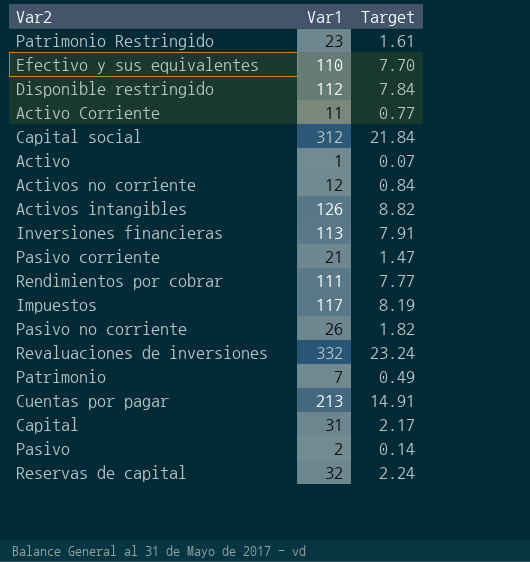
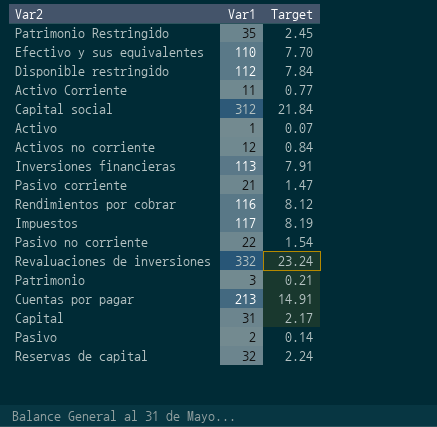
row Activos intangibles: 126 | 8.82 -> none
Patrimonio Restringido | Var1: 23 -> 35
Patrimonio Restringido | Target: 1.61 -> 2.45
Rendimientos por cobrar | Var1: 111 -> 116
Rendimientos por cobrar | Target: 7.77 -> 8.12
Pasivo no corriente | Var1: 26 -> 22
Pasivo no corriente | Target: 1.82 -> 1.54
Patrimonio | Var1: 7 -> 3
Patrimonio | Target: 0.49 -> 0.21

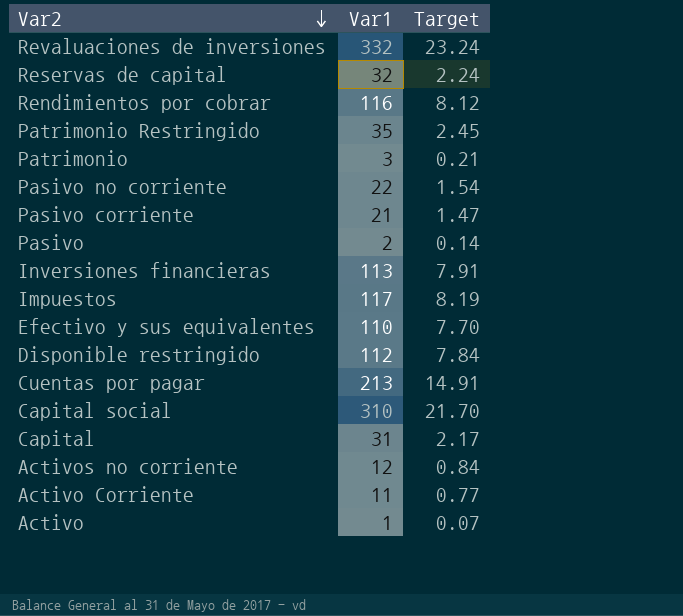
row order: none -> Var2 descending
Capital social | Var1: 312 -> 310
Capital social | Target: 21.84 -> 21.70

